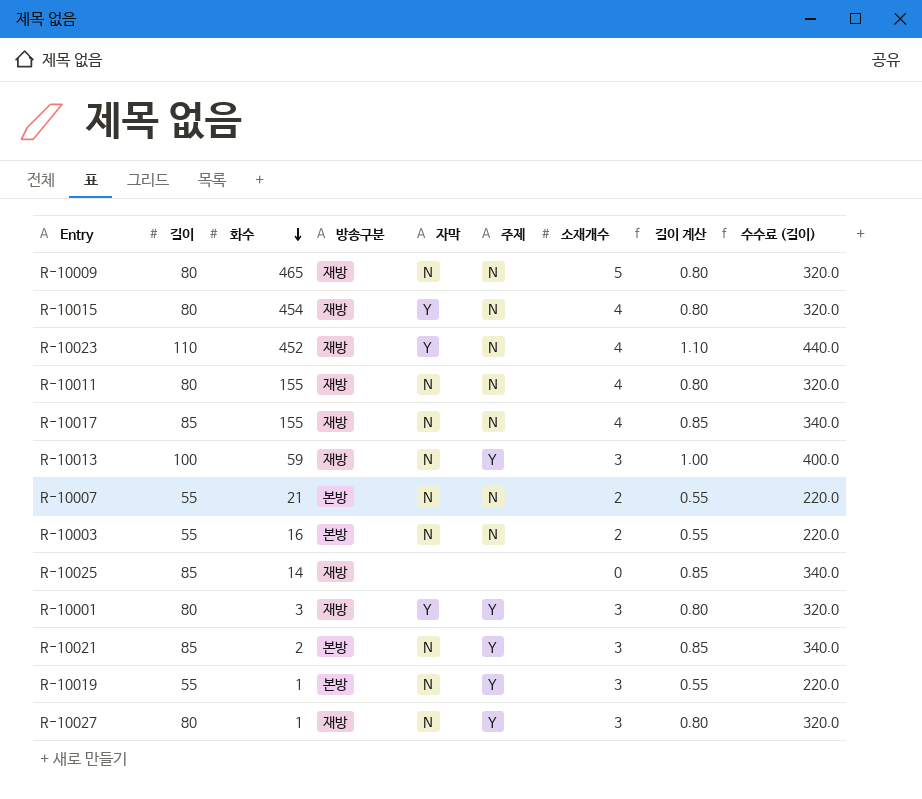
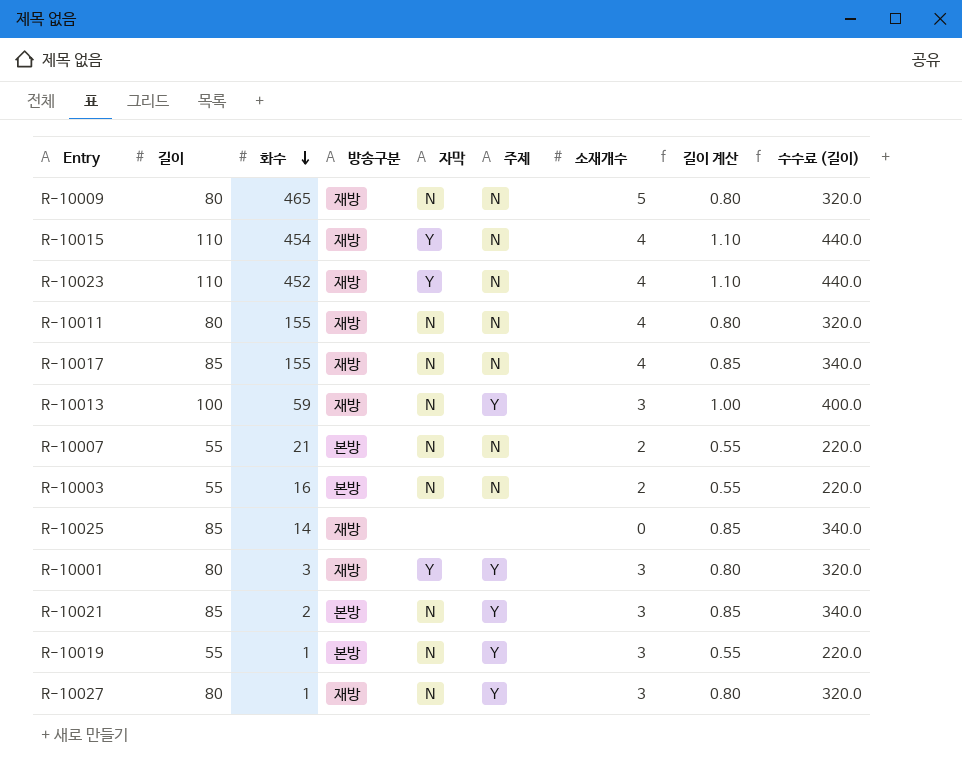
R-10015 | 길이: 80 -> 110
R-10015 | 길이 계산: 0.80 -> 1.10
R-10015 | 수수료 (길이): 320.0 -> 440.0

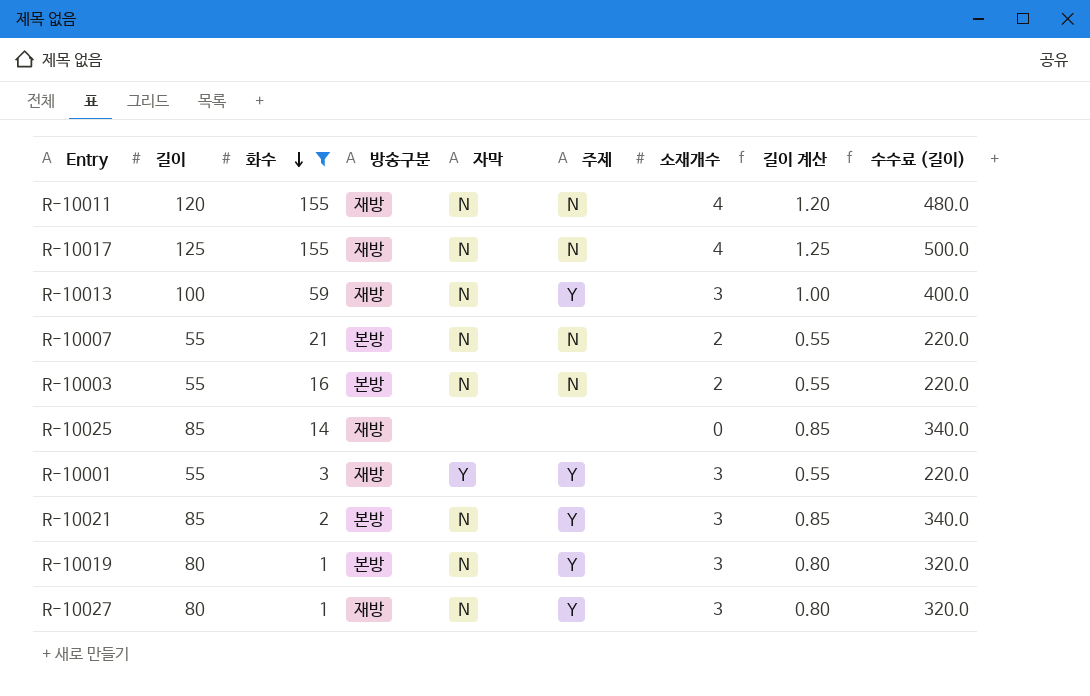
filter: none -> 화수 <= 155
R-10011 | 길이: 80 -> 120
R-10011 | 길이 계산: 0.80 -> 1.20
R-10011 | 수수료 (길이): 320.0 -> 480.0
R-10017 | 길이: 85 -> 125
R-10017 | 길이 계산: 0.85 -> 1.25
R-10017 | 수수료 (길이): 340.0 -> 500.0
R-10001 | 길이: 80 -> 55
R-10001 | 길이 계산: 0.80 -> 0.55
R-10001 | 수수료 (길이): 320.0 -> 220.0
R-10019 | 길이: 55 -> 80
R-10019 | 길이 계산: 0.55 -> 0.80
R-10019 | 수수료 (길이): 220.0 -> 320.0

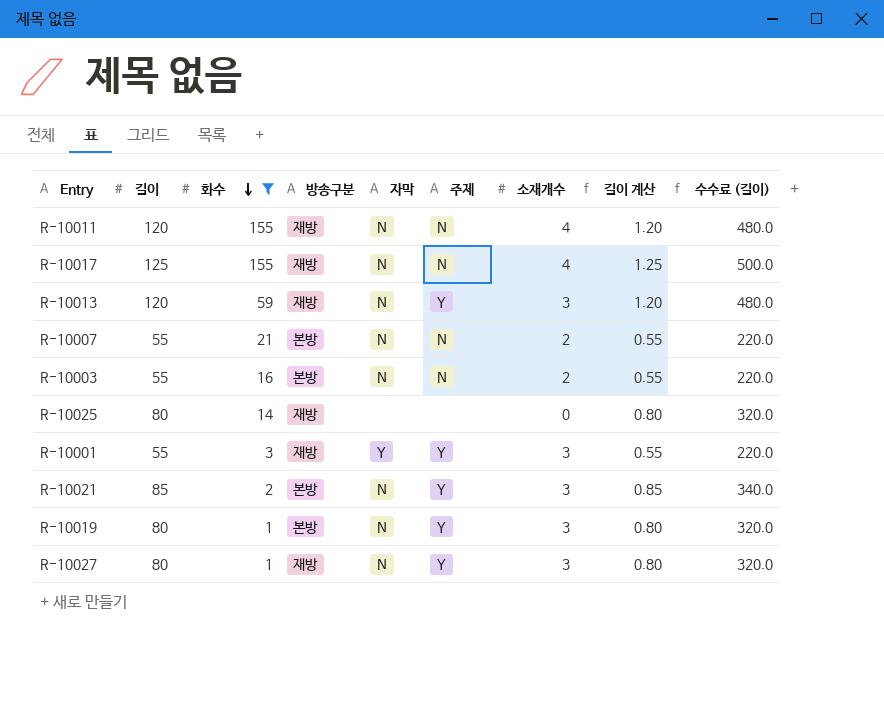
R-10013 | 길이: 100 -> 120
R-10013 | 길이 계산: 1.00 -> 1.20
R-10013 | 수수료 (길이): 400.0 -> 480.0
R-10025 | 길이: 85 -> 80
R-10025 | 길이 계산: 0.85 -> 0.80
R-10025 | 수수료 (길이): 340.0 -> 320.0

